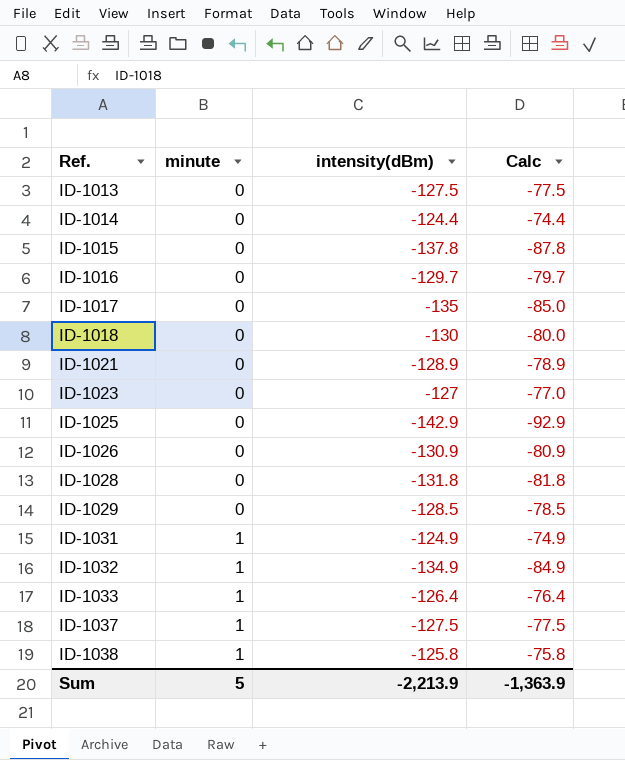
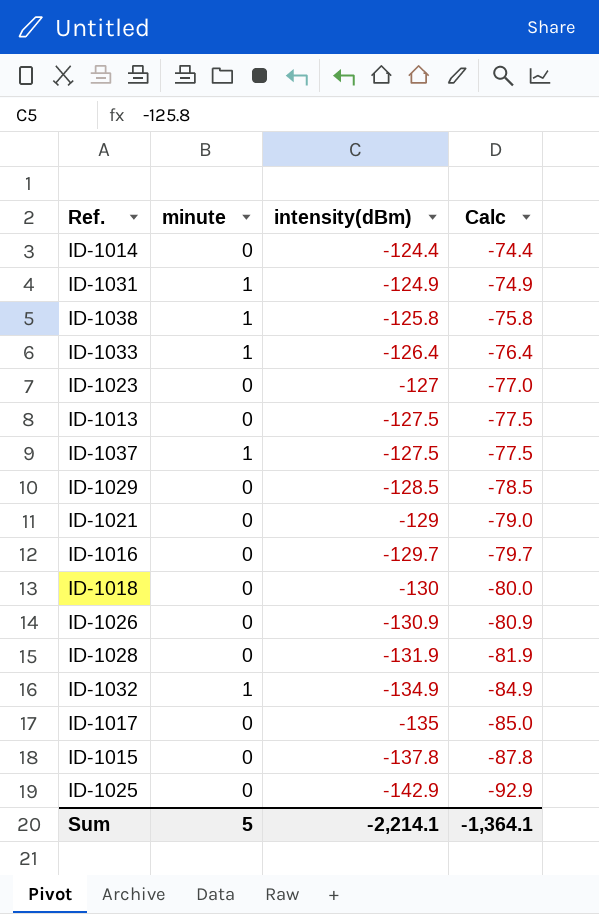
row order: Ref. ascending -> intensity(dBm) descending
ID-1021 | intensity(dBm): -128.9 -> -129
ID-1021 | Calc: -78.9 -> -79.0
ID-1028 | intensity(dBm): -131.8 -> -131.9
ID-1028 | Calc: -81.8 -> -81.9
Sum | intensity(dBm): -2,213.9 -> -2,214.1
Sum | Calc: -1,363.9 -> -1,364.1

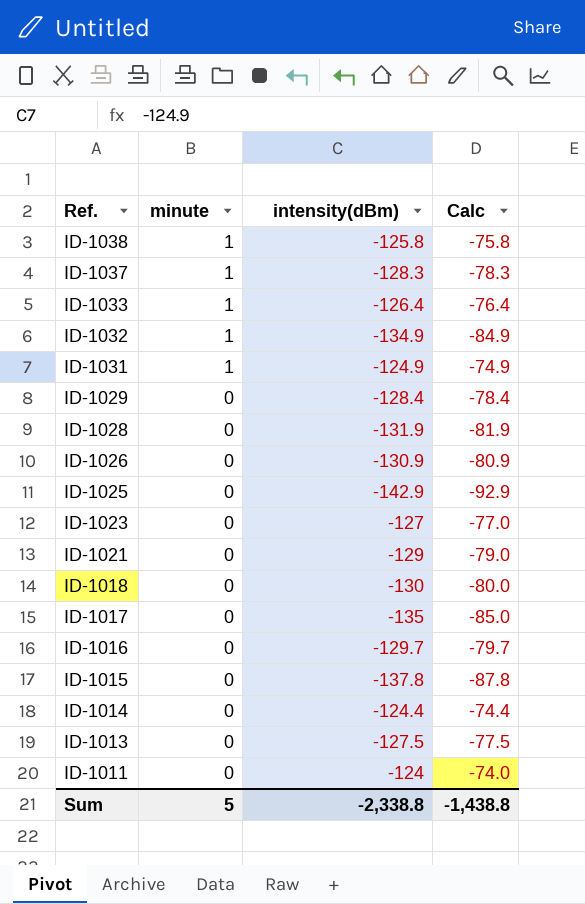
row order: intensity(dBm) descending -> Ref. descending
ID-1037 | intensity(dBm): -127.5 -> -128.3
ID-1037 | Calc: -77.5 -> -78.3
ID-1029 | intensity(dBm): -128.5 -> -128.4
ID-1029 | Calc: -78.5 -> -78.4
row ID-1011: none -> 0 | -124 | -74.0
Sum | intensity(dBm): -2,214.1 -> -2,338.8
Sum | Calc: -1,364.1 -> -1,438.8

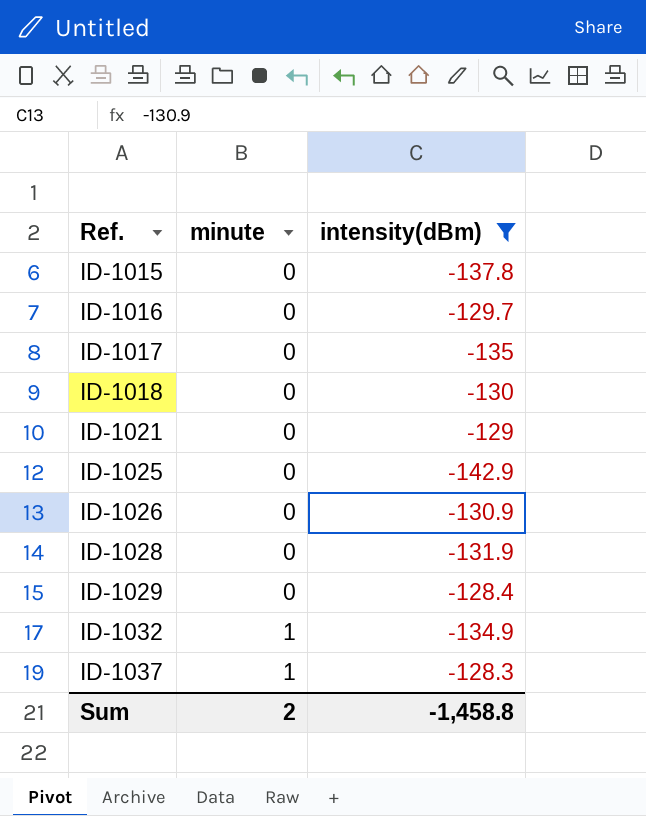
filter: none -> intensity(dBm) <= -128.3
row order: Ref. descending -> Ref. ascending
column Calc | formula: [intensity(dBm)] + 50 -> none
Sum | minute: 5 -> 2
Sum | intensity(dBm): -2,338.8 -> -1,458.8

